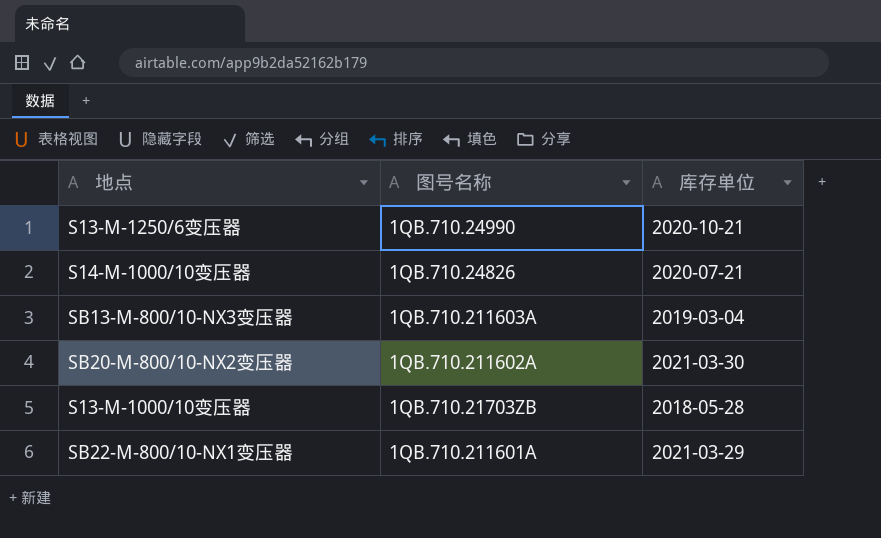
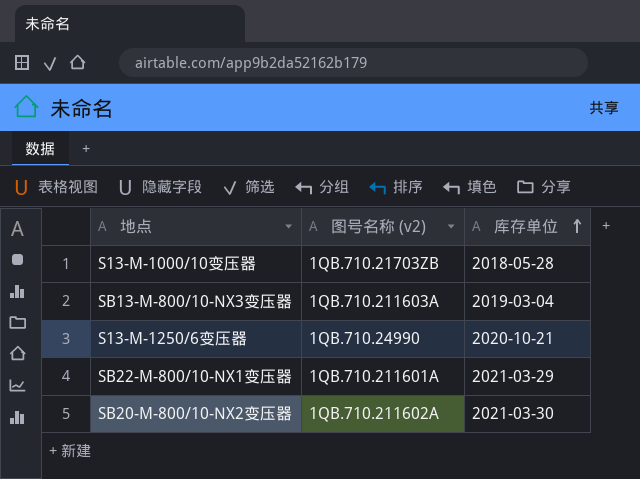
row order: none -> 库存单位 ascending
column name: 图号名称 -> 图号名称 (v2)
row S14-M-1000/10变压器: 1QB.710.24826 | 2020-07-21 -> none

